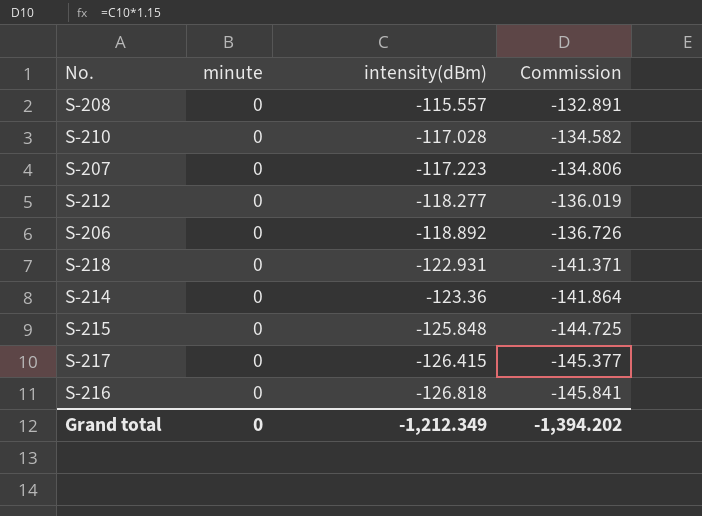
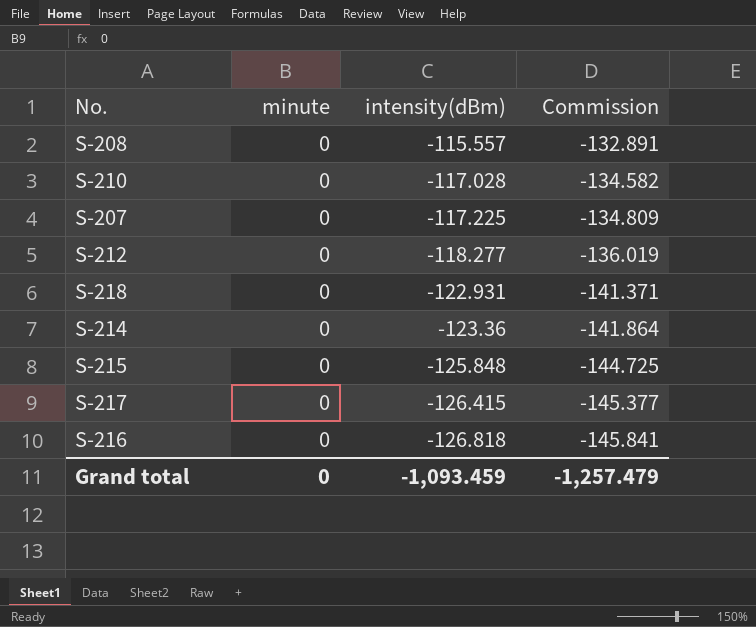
row S-206: 0 | -118.892 | -136.726 -> none
S-207 | intensity(dBm): -117.223 -> -117.225
S-207 | Commission: -134.806 -> -134.809
Grand total | intensity(dBm): -1,212.349 -> -1,093.459
Grand total | Commission: -1,394.202 -> -1,257.479

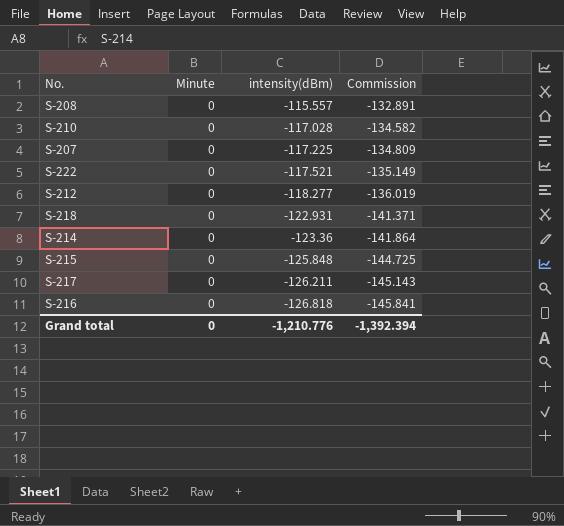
column name: minute -> Minute
row S-222: none -> 0 | -117.521 | -135.149
S-217 | intensity(dBm): -126.415 -> -126.211
S-217 | Commission: -145.377 -> -145.143
Grand total | intensity(dBm): -1,093.459 -> -1,210.776
Grand total | Commission: -1,257.479 -> -1,392.394

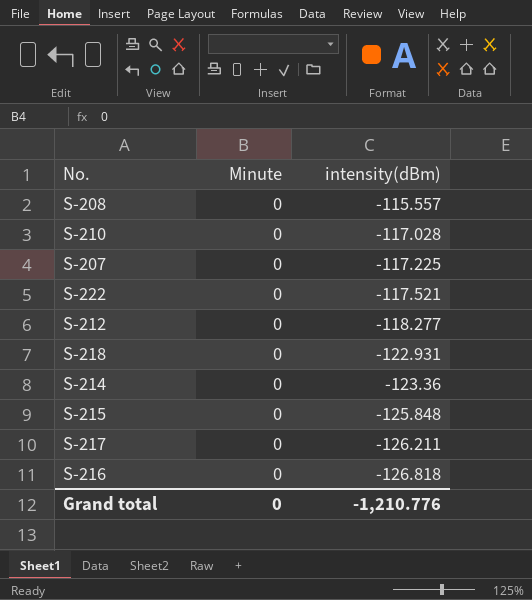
column Commission | formula: [intensity(dBm)] * 1.15 -> none

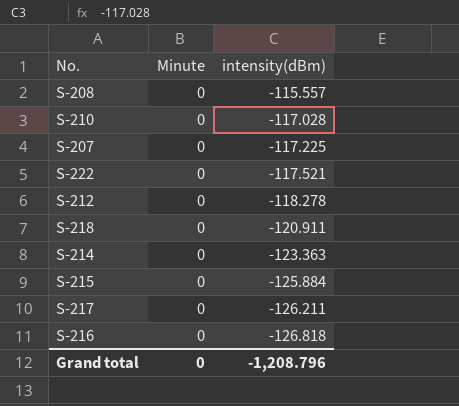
S-212 | intensity(dBm): -118.277 -> -118.278
S-218 | intensity(dBm): -122.931 -> -120.911
S-214 | intensity(dBm): -123.36 -> -123.363
S-215 | intensity(dBm): -125.848 -> -125.884
Grand total | intensity(dBm): -1,210.776 -> -1,208.796

